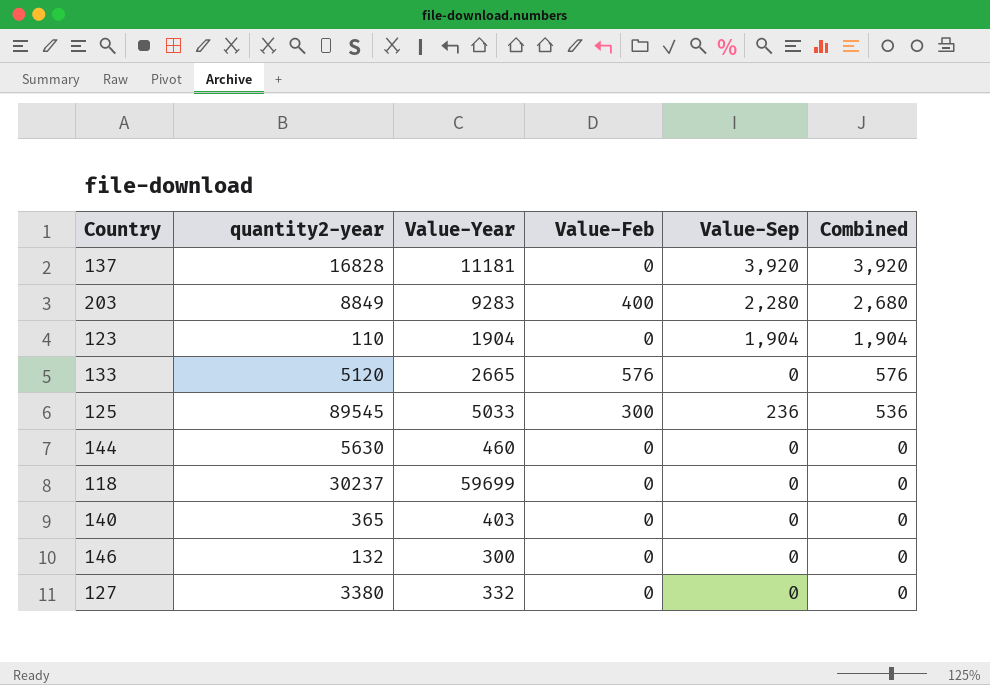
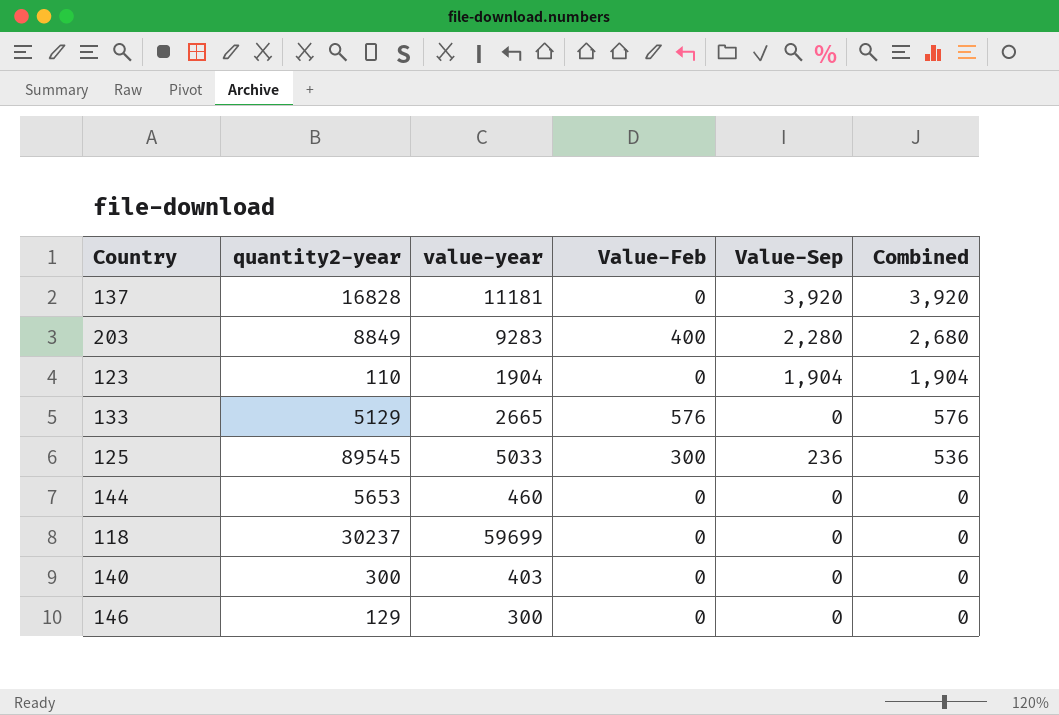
column name: Value-Year -> value-year
row 127: 3380 | 332 | 0 | 0 | 0 -> none
133 | quantity2-year: 5120 -> 5129
144 | quantity2-year: 5630 -> 5653
140 | quantity2-year: 365 -> 300
146 | quantity2-year: 132 -> 129

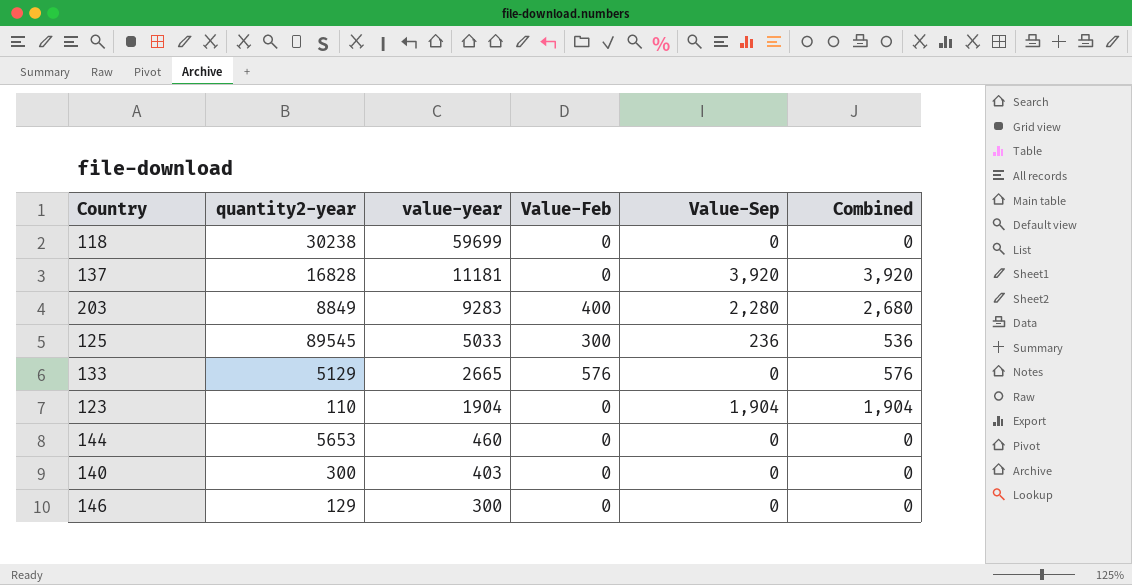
row order: Combined descending -> value-year descending
118 | quantity2-year: 30237 -> 30238

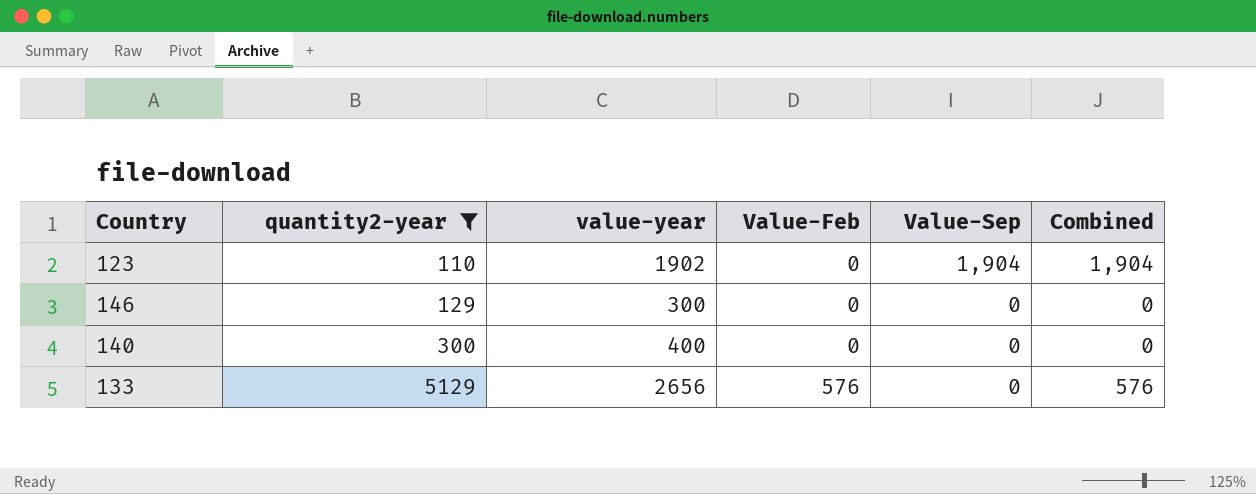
filter: none -> quantity2-year <= 5129
row order: value-year descending -> quantity2-year ascending
123 | value-year: 1904 -> 1902
140 | value-year: 403 -> 400
133 | value-year: 2665 -> 2656

